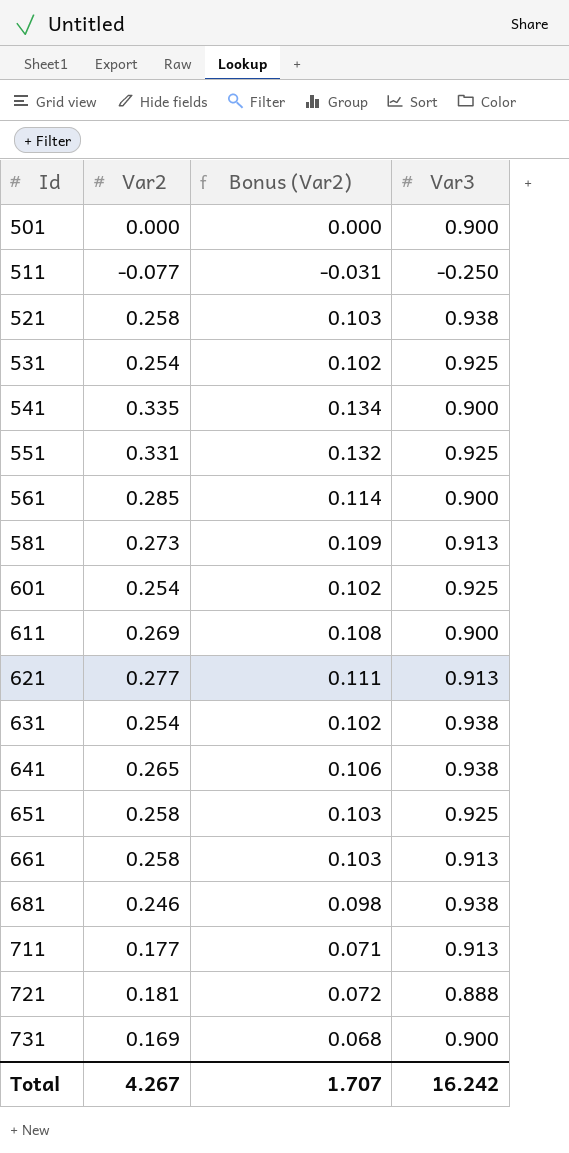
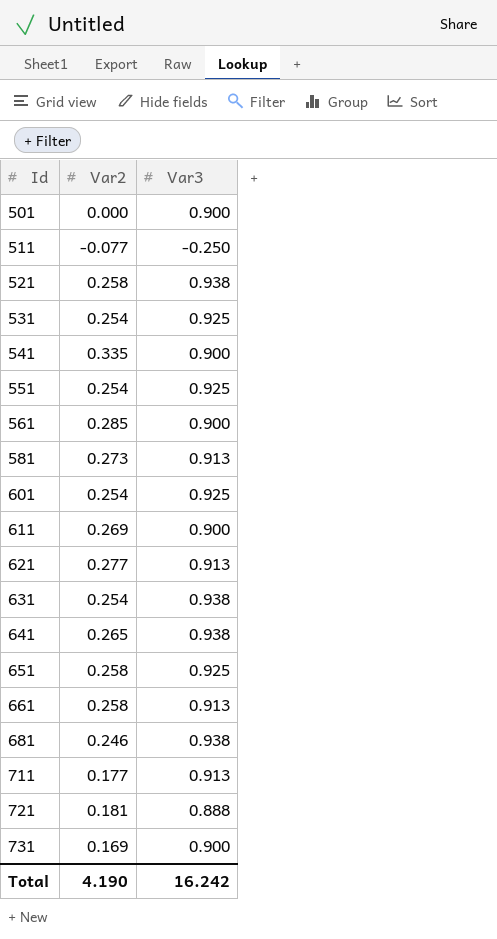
column Bonus (Var2) | formula: [Var2] * 0.4 -> none
551 | Var2: 0.331 -> 0.254
Total | Var2: 4.267 -> 4.190

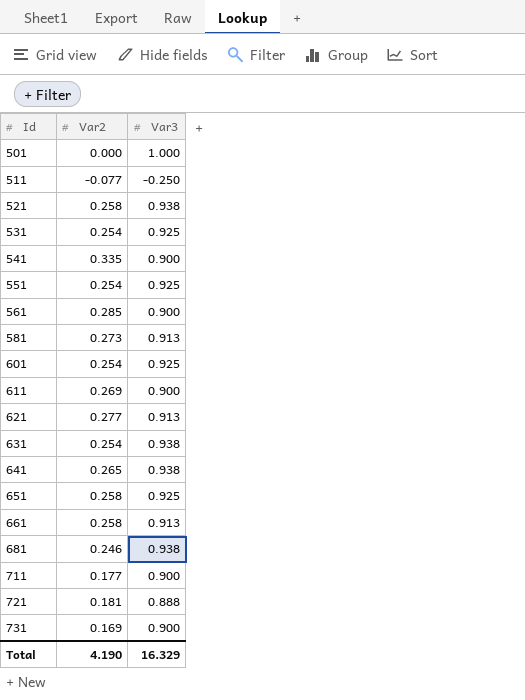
501 | Var3: 0.900 -> 1.000
711 | Var3: 0.913 -> 0.900
Total | Var3: 16.242 -> 16.329

